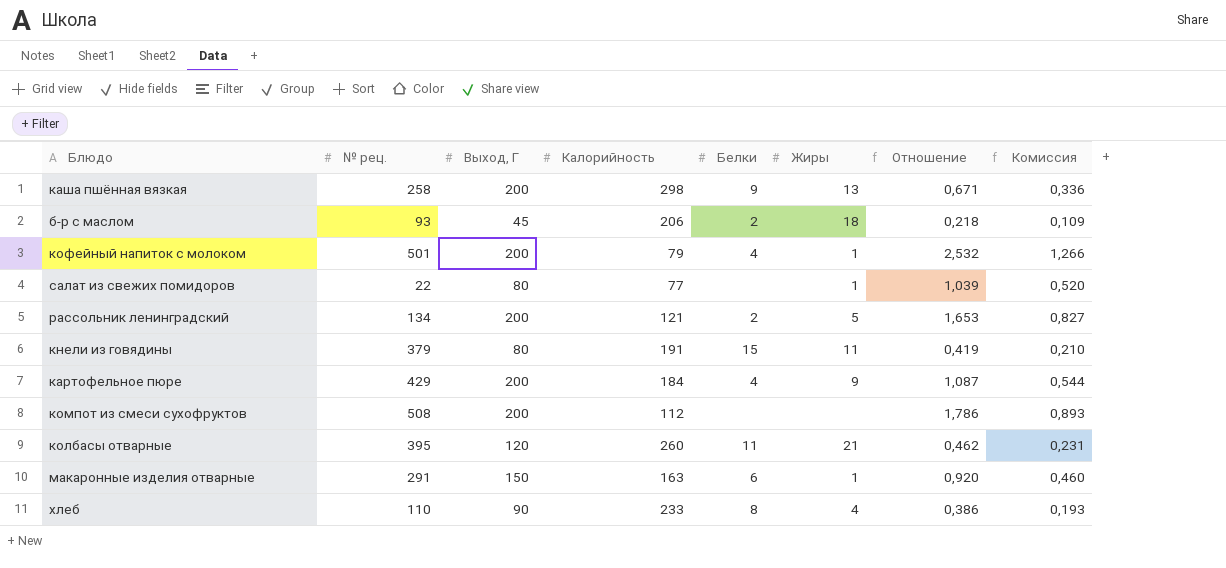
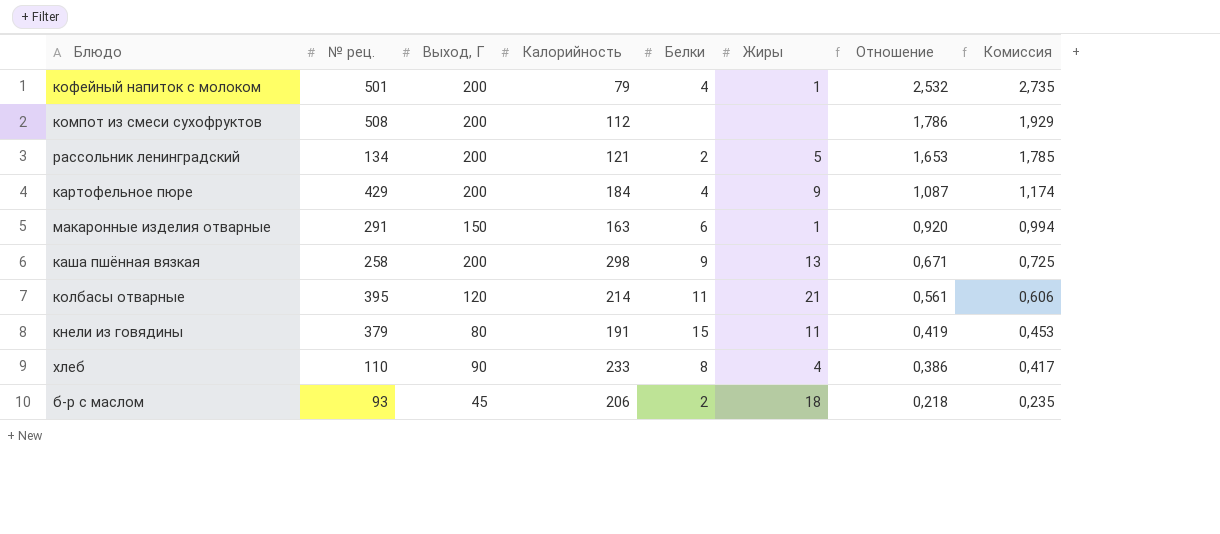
row order: none -> Отношение descending
column Комиссия | formula: [Отношение] * 0,5 -> [Отношение] * 1,08
row салат из свежих помидоров: 22 | 80 | 77 | none | 1 | 1,039 | 0,520 -> none
колбасы отварные | Калорийность: 260 -> 214
колбасы отварные | Отношение: 0,462 -> 0,561

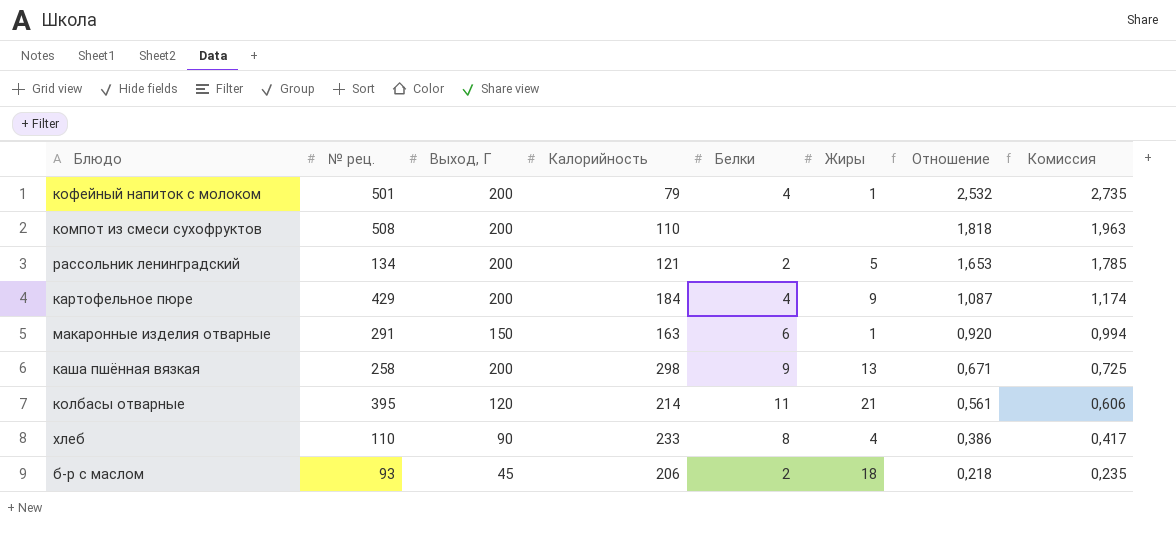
row кнели из говядины: 379 | 80 | 191 | 15 | 11 | 0,419 | 0,453 -> none
компот из смеси сухофруктов | Калорийность: 112 -> 110
компот из смеси сухофруктов | Отношение: 1,786 -> 1,818
компот из смеси сухофруктов | Комиссия: 1,929 -> 1,963

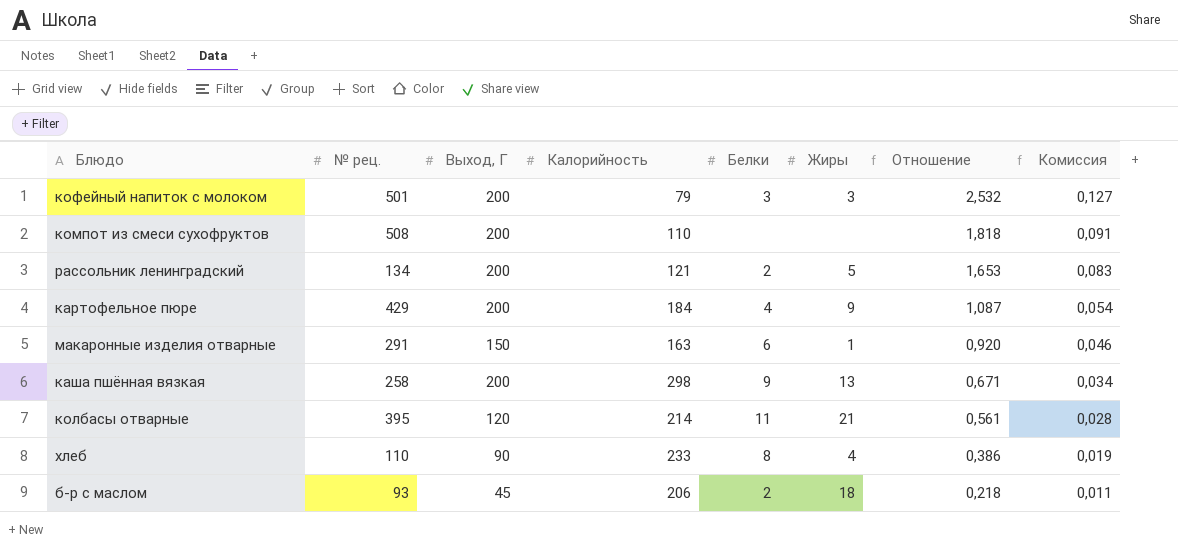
column Комиссия | formula: [Отношение] * 1,08 -> [Отношение] * 0,05
кофейный напиток с молоком | Белки: 4 -> 3
кофейный напиток с молоком | Жиры: 1 -> 3

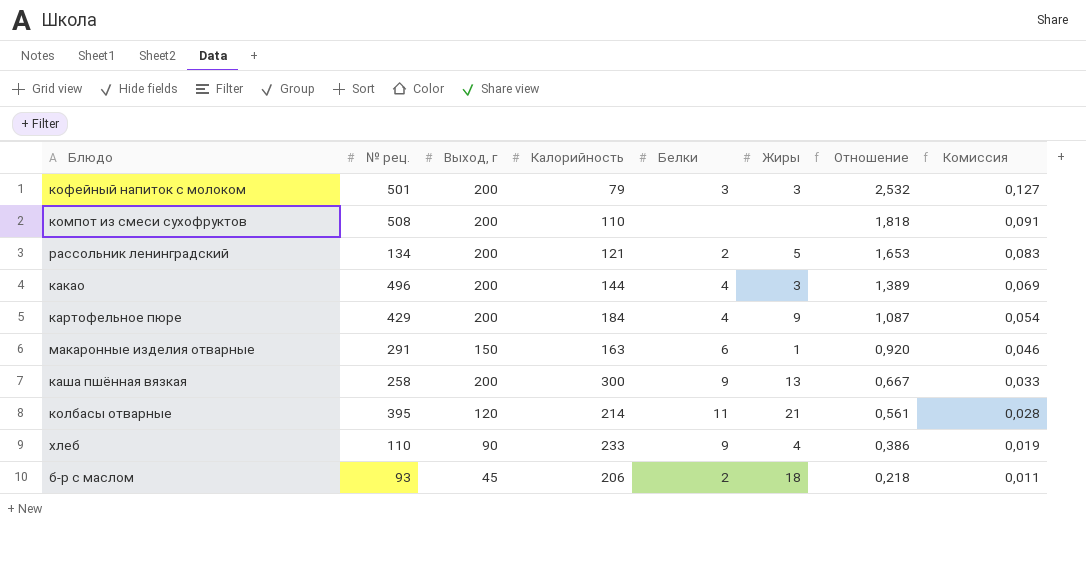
column name: Выход, Г -> Выход, г
row какао: none -> 496 | 200 | 144 | 4 | 3 | 1,389 | 0,069
каша пшённая вязкая | Калорийность: 298 -> 300
каша пшённая вязкая | Отношение: 0,671 -> 0,667
каша пшённая вязкая | Комиссия: 0,034 -> 0,033
хлеб | Белки: 8 -> 9

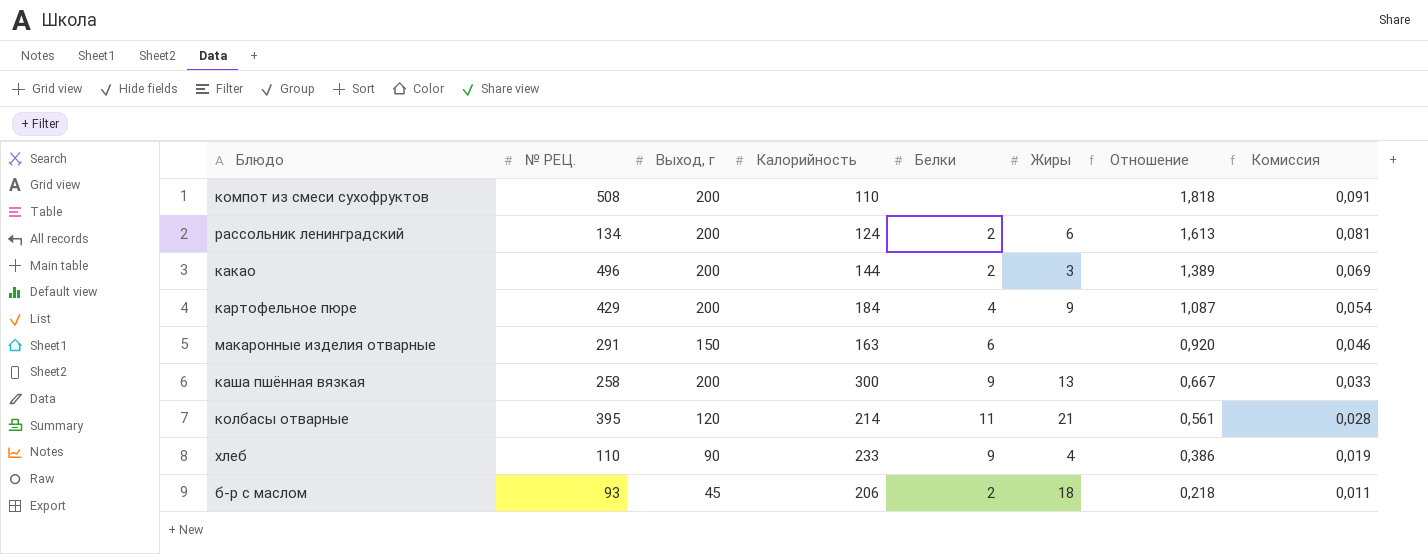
column name: № рец. -> № РЕЦ.
row кофейный напиток с молоком: 501 | 200 | 79 | 3 | 3 | 2,532 | 0,127 -> none
рассольник ленинградский | Калорийность: 121 -> 124
рассольник ленинградский | Жиры: 5 -> 6
рассольник ленинградский | Отношение: 1,653 -> 1,613
рассольник ленинградский | Комиссия: 0,083 -> 0,081
какао | Белки: 4 -> 2
макаронные изделия отварные | Жиры: 1 -> none

